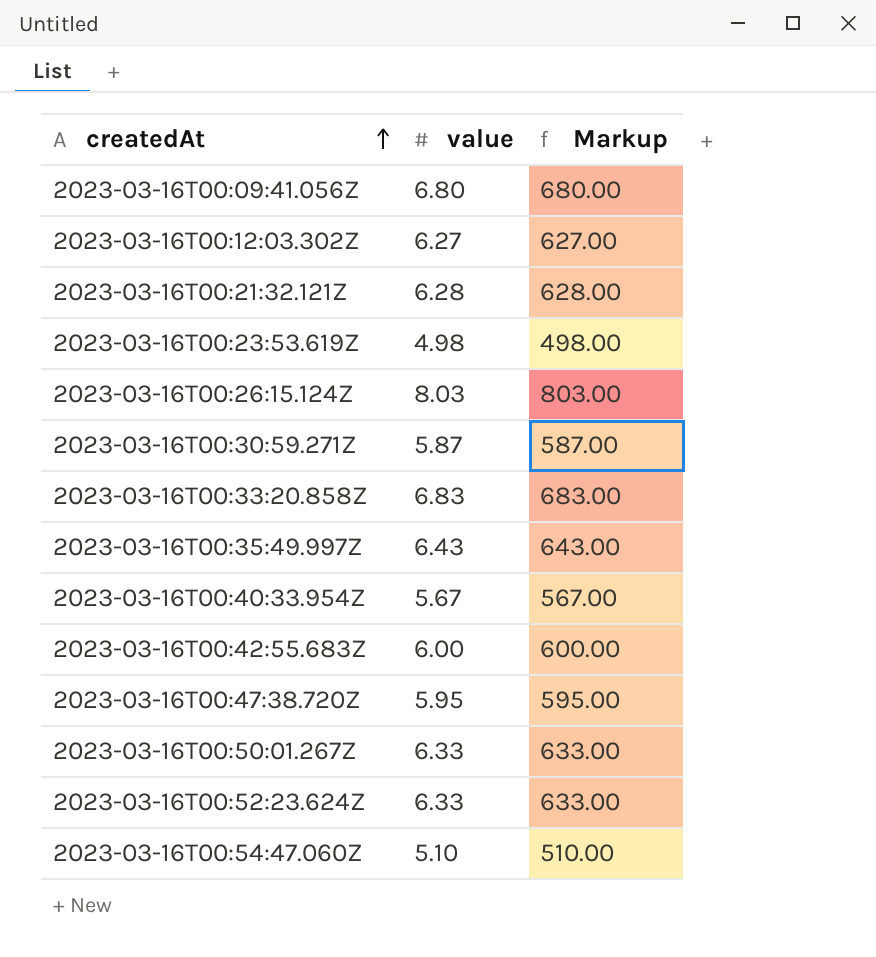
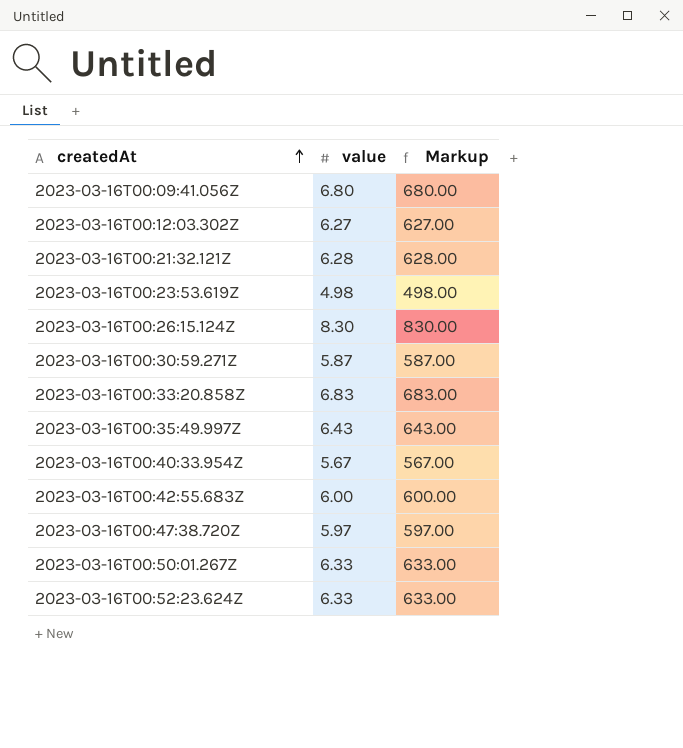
row 2023-03-16T00:54:47.060Z: 5.10 | 510.00 -> none
2023-03-16T00:26:15.124Z | value: 8.03 -> 8.30
2023-03-16T00:26:15.124Z | Markup: 803.00 -> 830.00
2023-03-16T00:47:38.720Z | value: 5.95 -> 5.97
2023-03-16T00:47:38.720Z | Markup: 595.00 -> 597.00

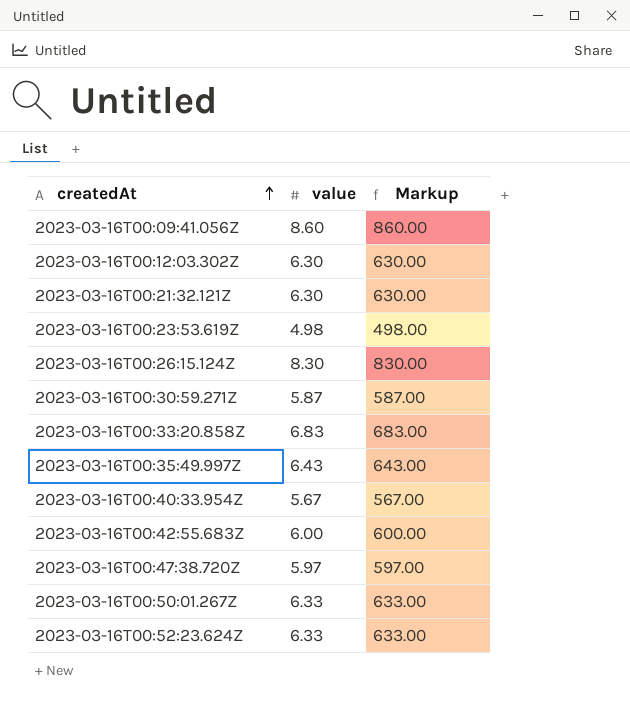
2023-03-16T00:09:41.056Z | value: 6.80 -> 8.60
2023-03-16T00:09:41.056Z | Markup: 680.00 -> 860.00
2023-03-16T00:12:03.302Z | value: 6.27 -> 6.30
2023-03-16T00:12:03.302Z | Markup: 627.00 -> 630.00
2023-03-16T00:21:32.121Z | value: 6.28 -> 6.30
2023-03-16T00:21:32.121Z | Markup: 628.00 -> 630.00

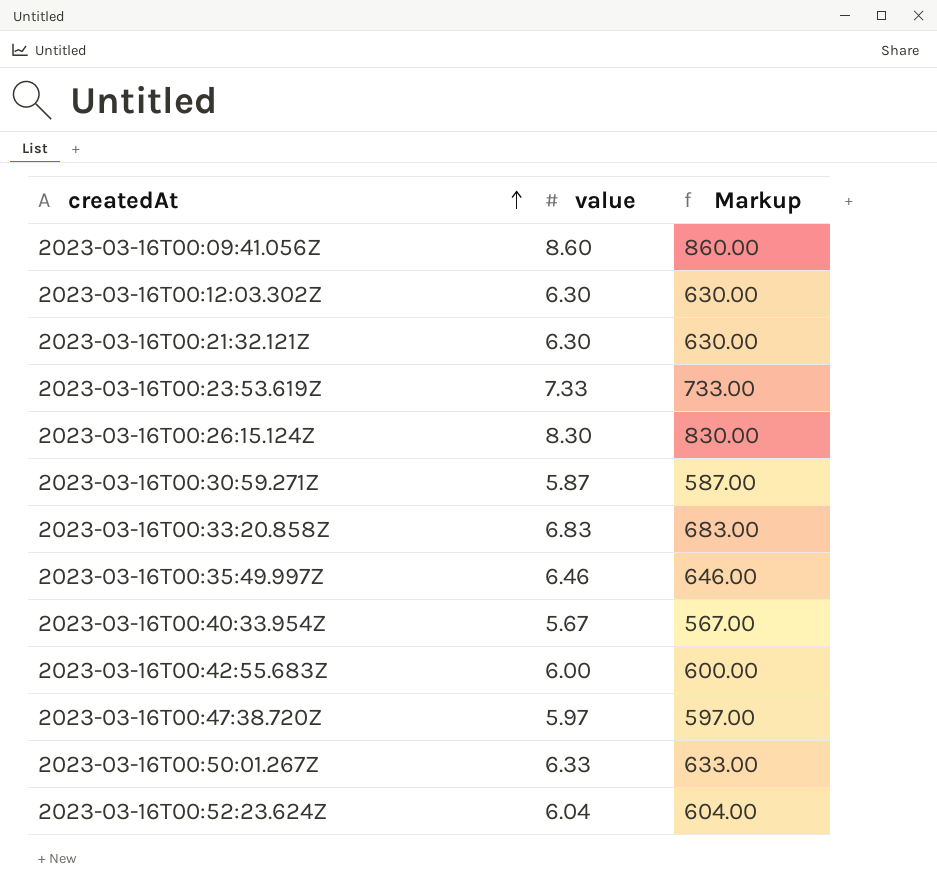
2023-03-16T00:23:53.619Z | value: 4.98 -> 7.33
2023-03-16T00:23:53.619Z | Markup: 498.00 -> 733.00
2023-03-16T00:35:49.997Z | value: 6.43 -> 6.46
2023-03-16T00:35:49.997Z | Markup: 643.00 -> 646.00
2023-03-16T00:52:23.624Z | value: 6.33 -> 6.04
2023-03-16T00:52:23.624Z | Markup: 633.00 -> 604.00

